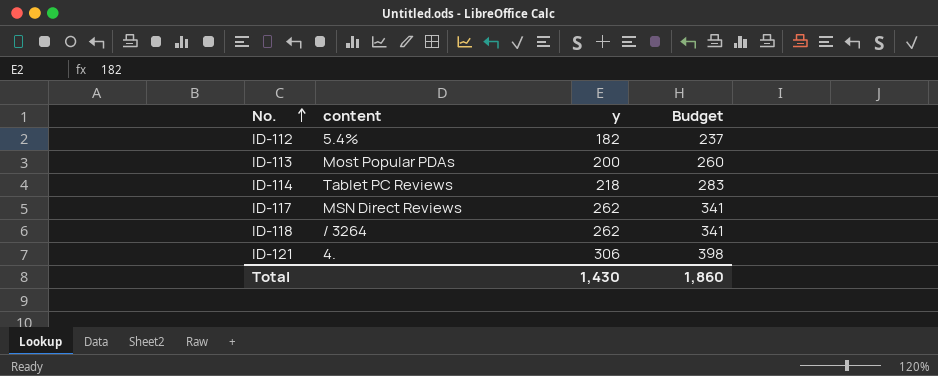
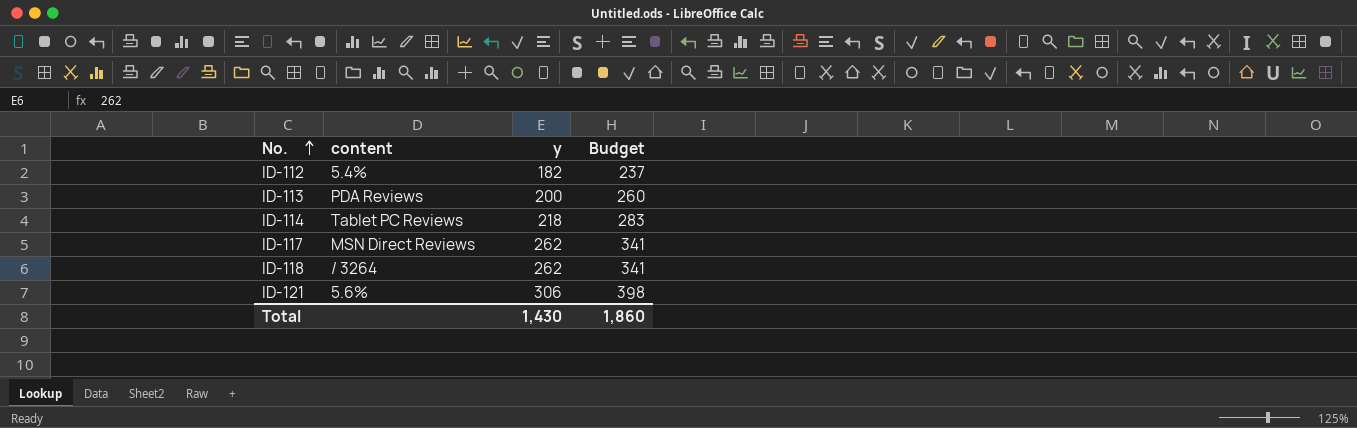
ID-113 | content: Most Popular PDAs -> PDA Reviews
ID-121 | content: 4. -> 5.6%

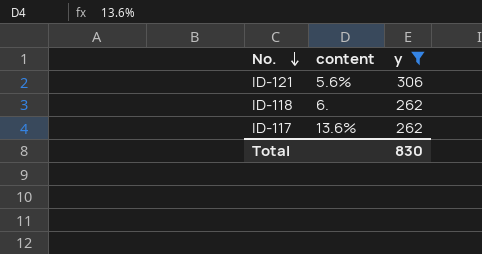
filter: none -> y >= 262
row order: No. ascending -> No. descending
column Budget | formula: [y] * 1.3 -> none
ID-118 | content: / 3264 -> 6.
ID-117 | content: MSN Direct Reviews -> 13.6%
Total | y: 1,430 -> 830

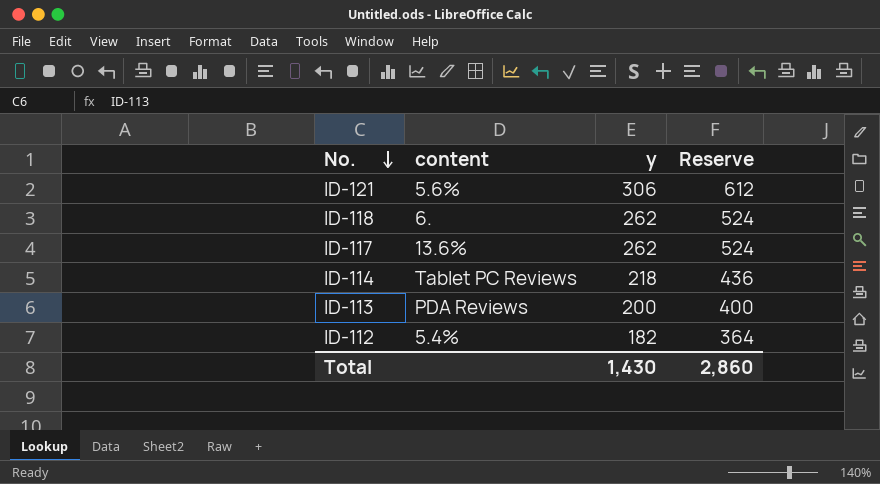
filter: y >= 262 -> none
column Reserve | formula: none -> [y] * 2
Total | y: 830 -> 1,430

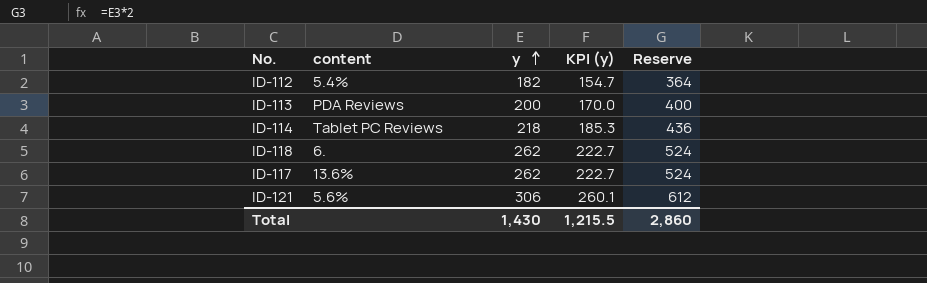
row order: No. descending -> y ascending
column KPI (y) | formula: none -> [y] * 0.85

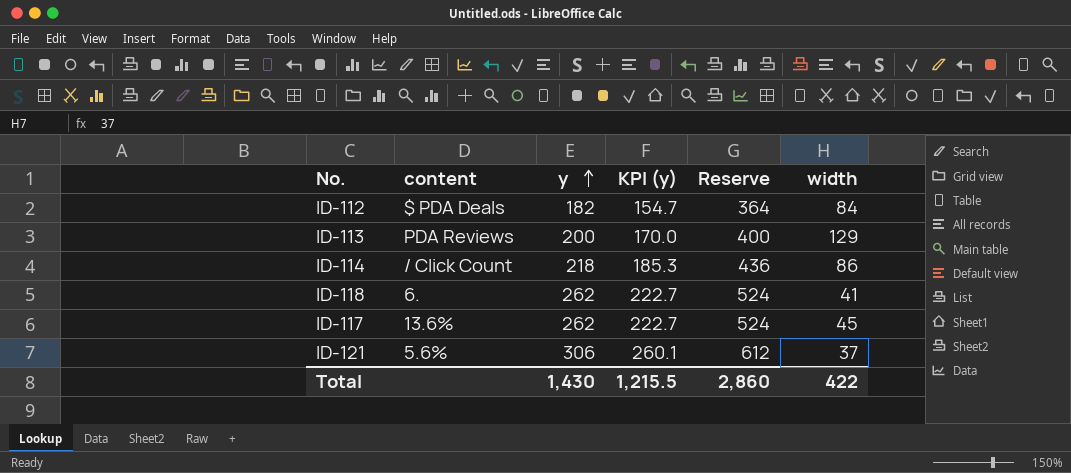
column width | position: none -> 6
ID-112 | content: 5.4% -> $ PDA Deals
ID-114 | content: Tablet PC Reviews -> / Click Count

